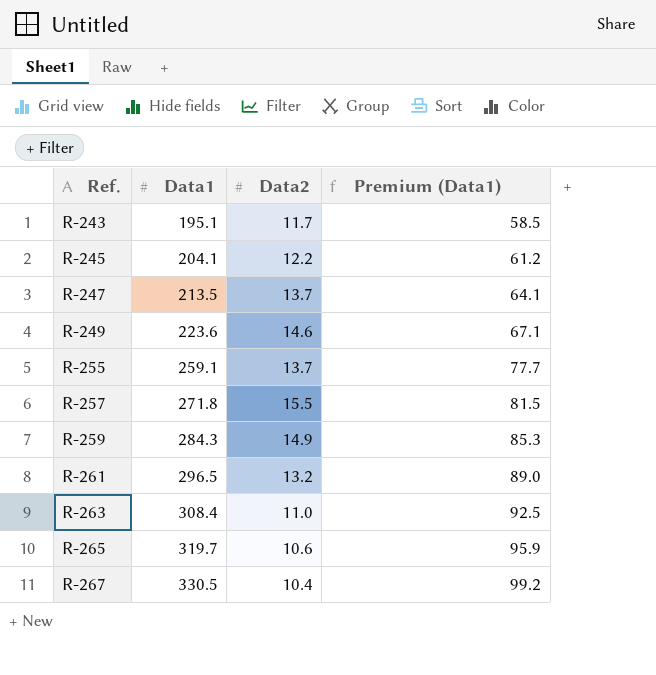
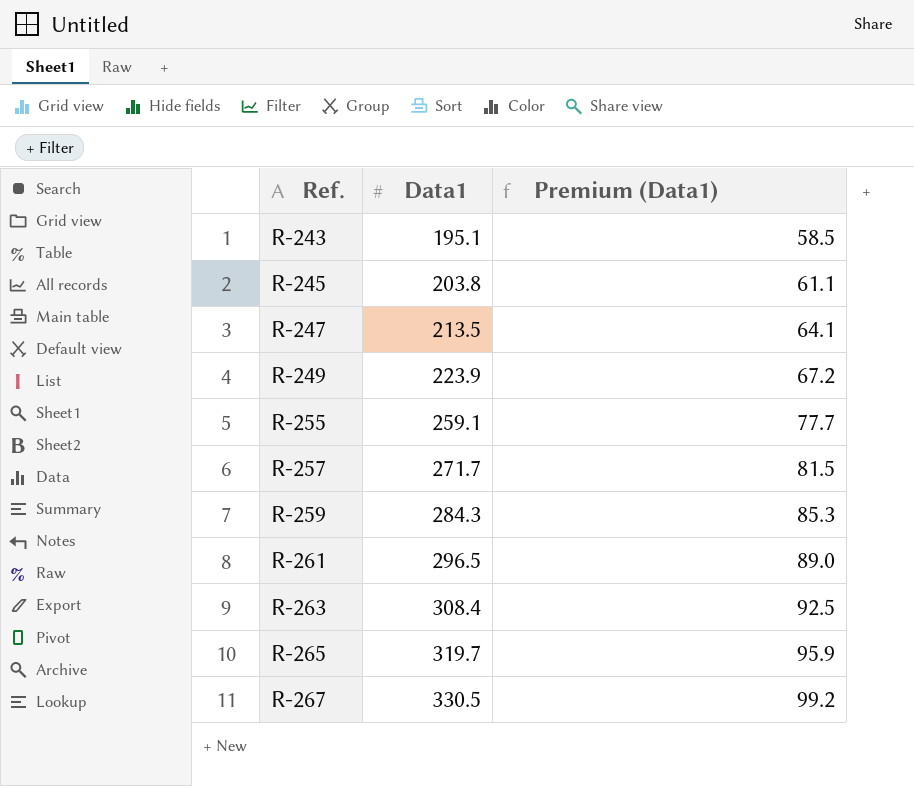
column Data2 | position: 3 -> none
R-245 | Data1: 204.1 -> 203.8
R-245 | Premium (Data1): 61.2 -> 61.1
R-249 | Data1: 223.6 -> 223.9
R-249 | Premium (Data1): 67.1 -> 67.2
R-257 | Data1: 271.8 -> 271.7

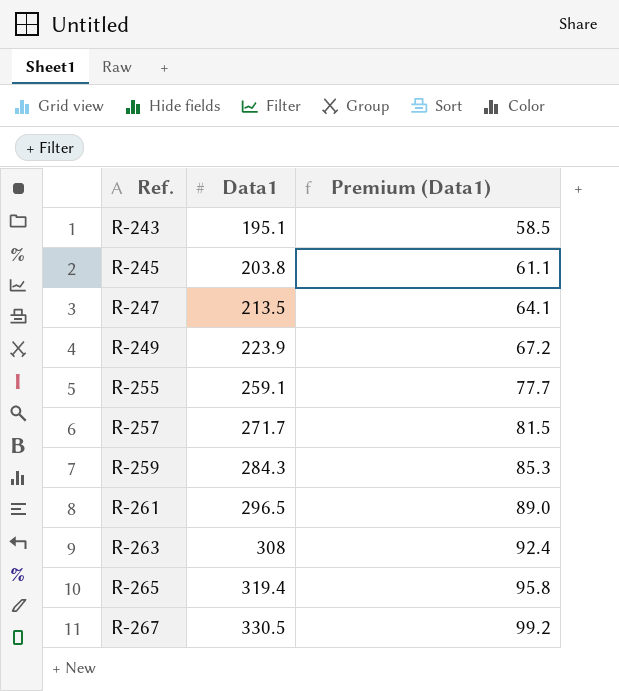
R-263 | Data1: 308.4 -> 308
R-263 | Premium (Data1): 92.5 -> 92.4
R-265 | Data1: 319.7 -> 319.4
R-265 | Premium (Data1): 95.9 -> 95.8

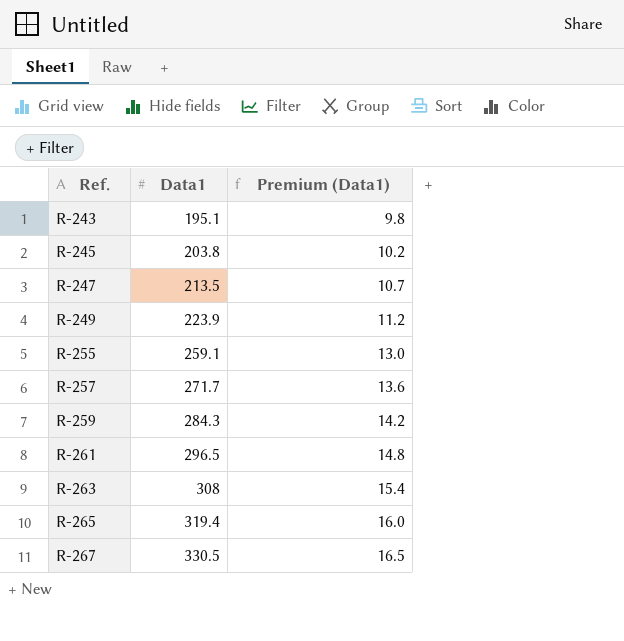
column Premium (Data1) | formula: [Data1] * 0.3 -> [Data1] * 0.05

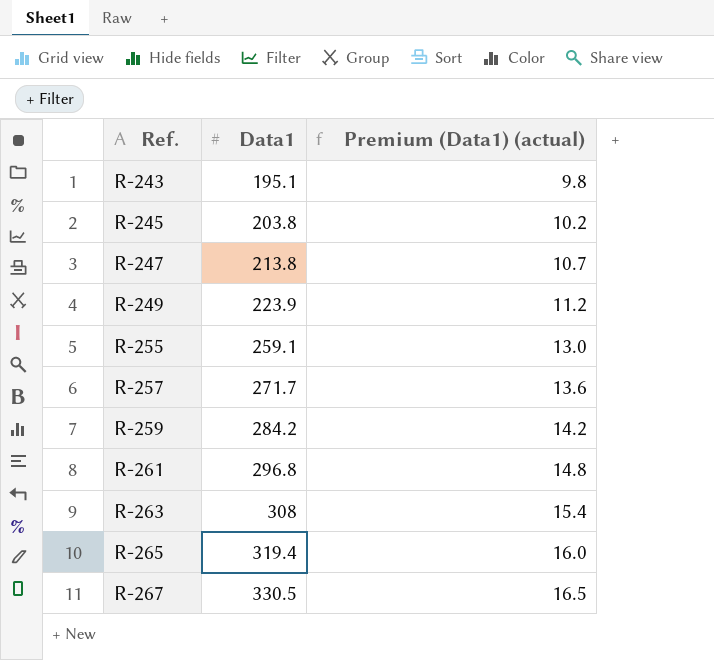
column name: Premium (Data1) -> Premium (Data1) (actual)
R-247 | Data1: 213.5 -> 213.8
R-259 | Data1: 284.3 -> 284.2
R-261 | Data1: 296.5 -> 296.8

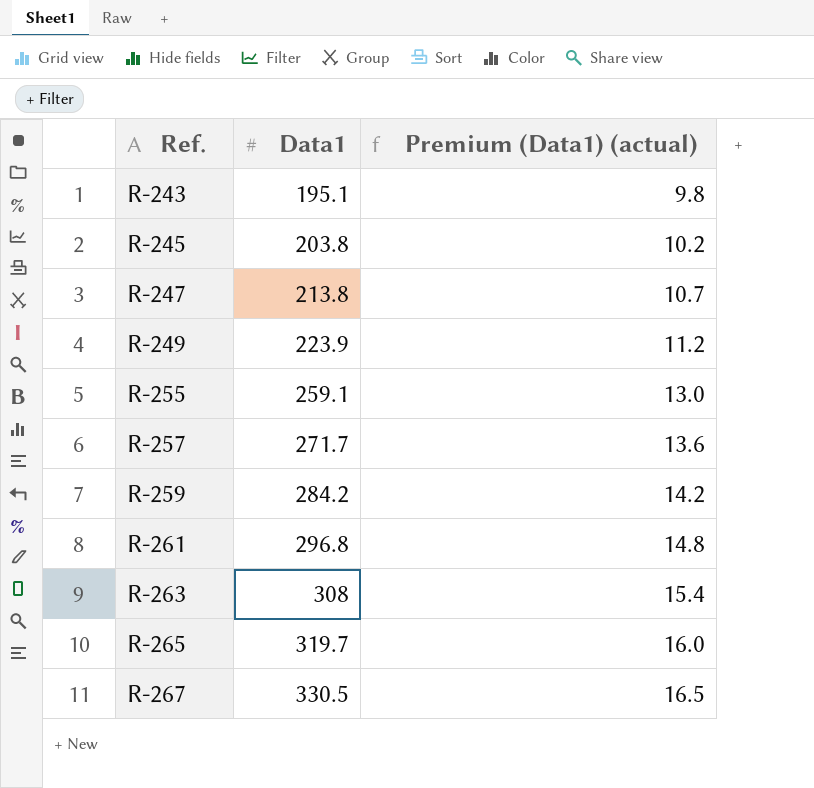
R-265 | Data1: 319.4 -> 319.7

